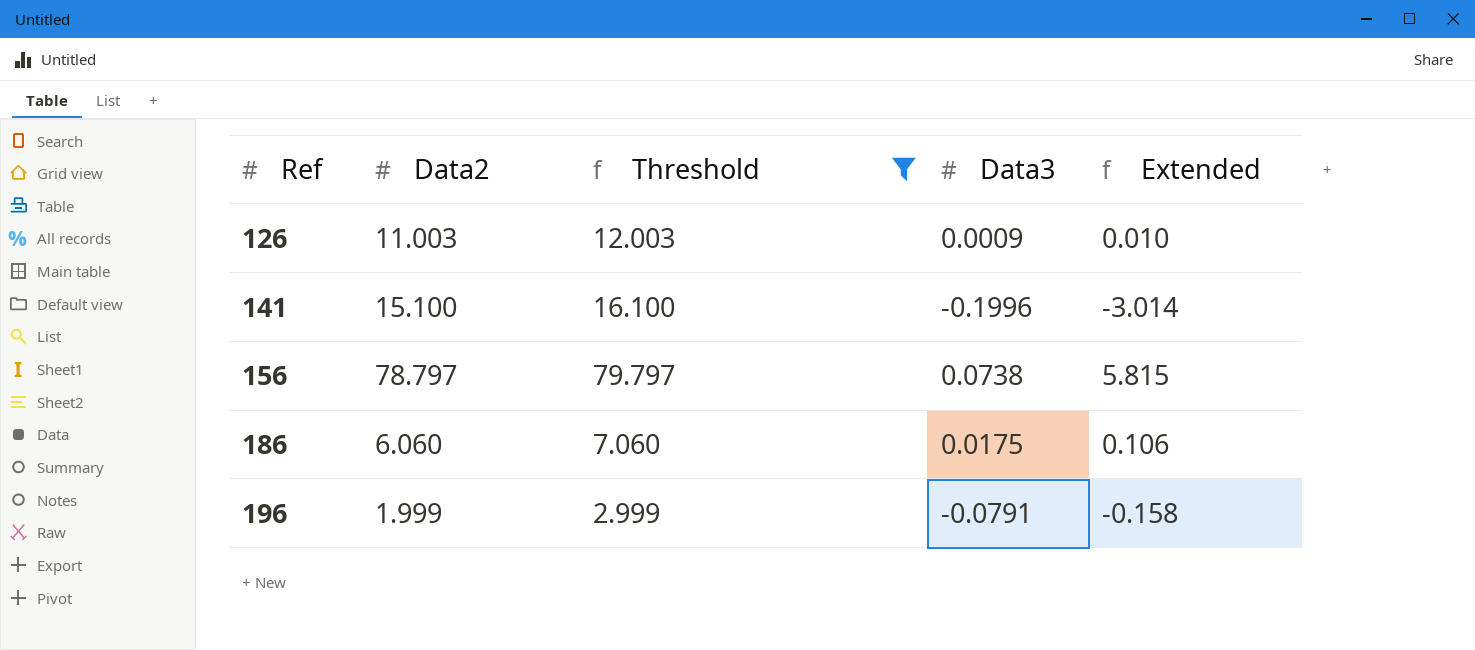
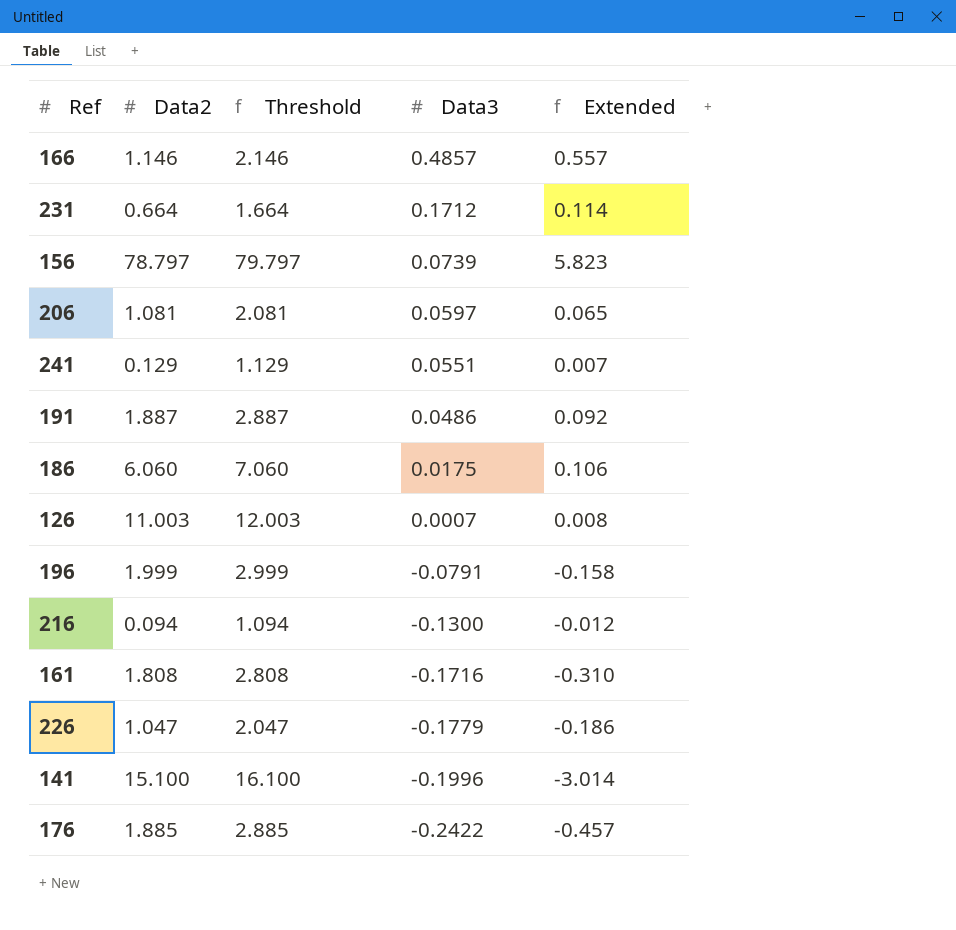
filter: Threshold >= 2.999 -> none
row order: Ref ascending -> Data3 descending
156 | Data3: 0.0738 -> 0.0739
156 | Extended: 5.815 -> 5.823
126 | Data3: 0.0009 -> 0.0007
126 | Extended: 0.010 -> 0.008

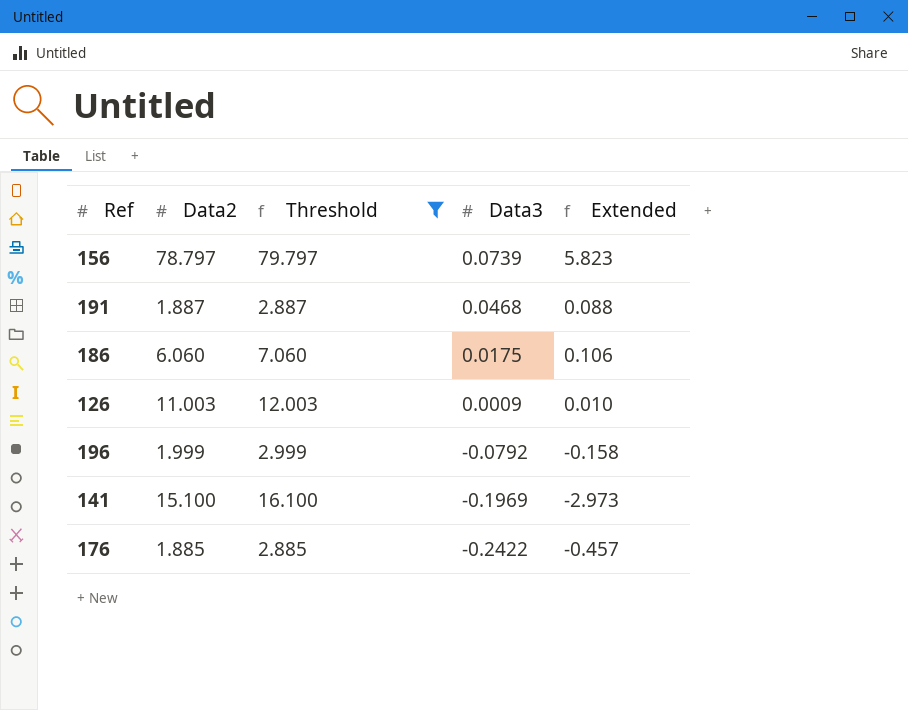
filter: none -> Threshold >= 2.885
191 | Data3: 0.0486 -> 0.0468
191 | Extended: 0.092 -> 0.088
126 | Data3: 0.0007 -> 0.0009
126 | Extended: 0.008 -> 0.010
196 | Data3: -0.0791 -> -0.0792
141 | Data3: -0.1996 -> -0.1969
141 | Extended: -3.014 -> -2.973

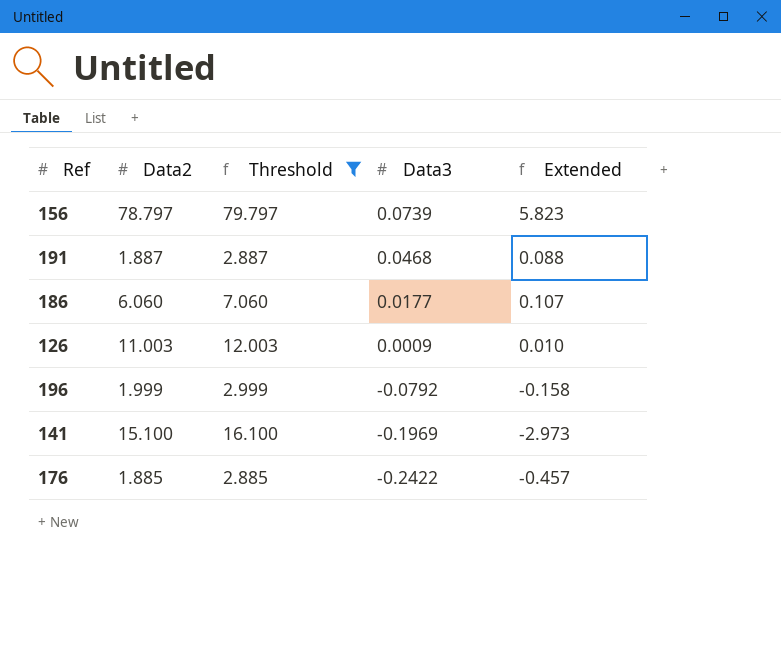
186 | Data3: 0.0175 -> 0.0177
186 | Extended: 0.106 -> 0.107

